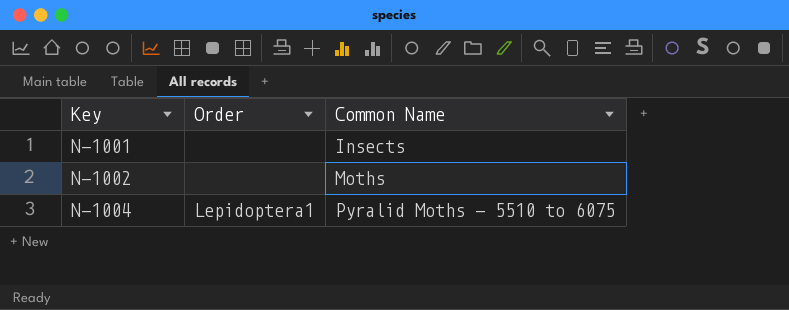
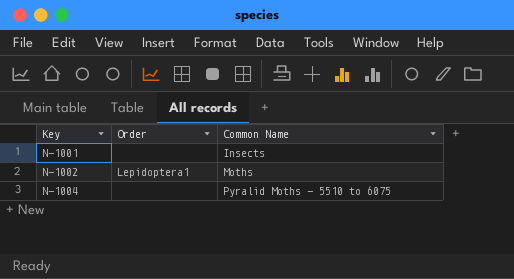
N-1002 | Order: none -> Lepidoptera1
N-1004 | Order: Lepidoptera1 -> none

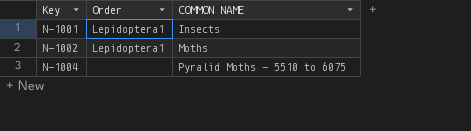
column name: Common Name -> COMMON NAME
N-1001 | Order: none -> Lepidoptera1

